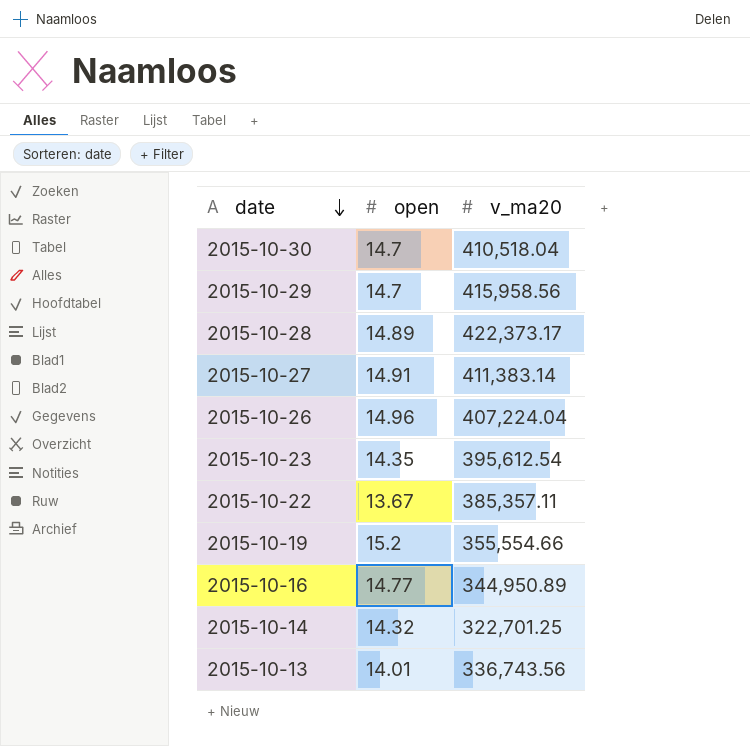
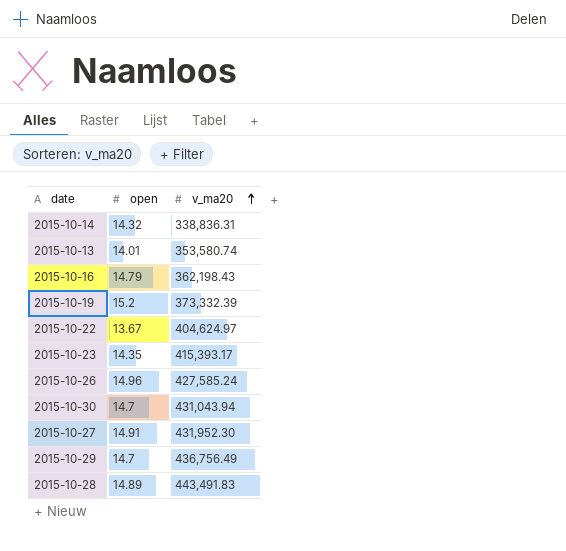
row order: date descending -> v_ma20 ascending
2015-10-14 | v_ma20: 322,701.25 -> 338,836.31
2015-10-13 | v_ma20: 336,743.56 -> 353,580.74
2015-10-16 | open: 14.77 -> 14.79
2015-10-16 | v_ma20: 344,950.89 -> 362,198.43
2015-10-19 | v_ma20: 355,554.66 -> 373,332.39
2015-10-22 | v_ma20: 385,357.11 -> 404,624.97
2015-10-23 | v_ma20: 395,612.54 -> 415,393.17
2015-10-26 | v_ma20: 407,224.04 -> 427,585.24
2015-10-30 | v_ma20: 410,518.04 -> 431,043.94
2015-10-27 | v_ma20: 411,383.14 -> 431,952.30
2015-10-29 | v_ma20: 415,958.56 -> 436,756.49
2015-10-28 | v_ma20: 422,373.17 -> 443,491.83

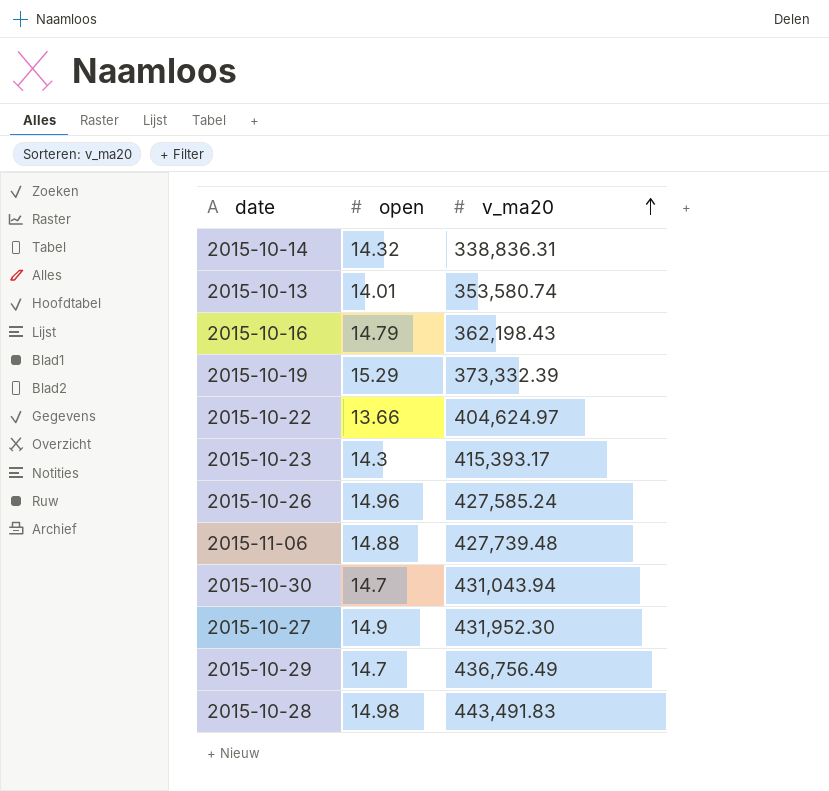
2015-10-19 | open: 15.2 -> 15.29
2015-10-22 | open: 13.67 -> 13.66
2015-10-23 | open: 14.35 -> 14.3
row 2015-11-06: none -> 14.88 | 427,739.48
2015-10-27 | open: 14.91 -> 14.9
2015-10-28 | open: 14.89 -> 14.98

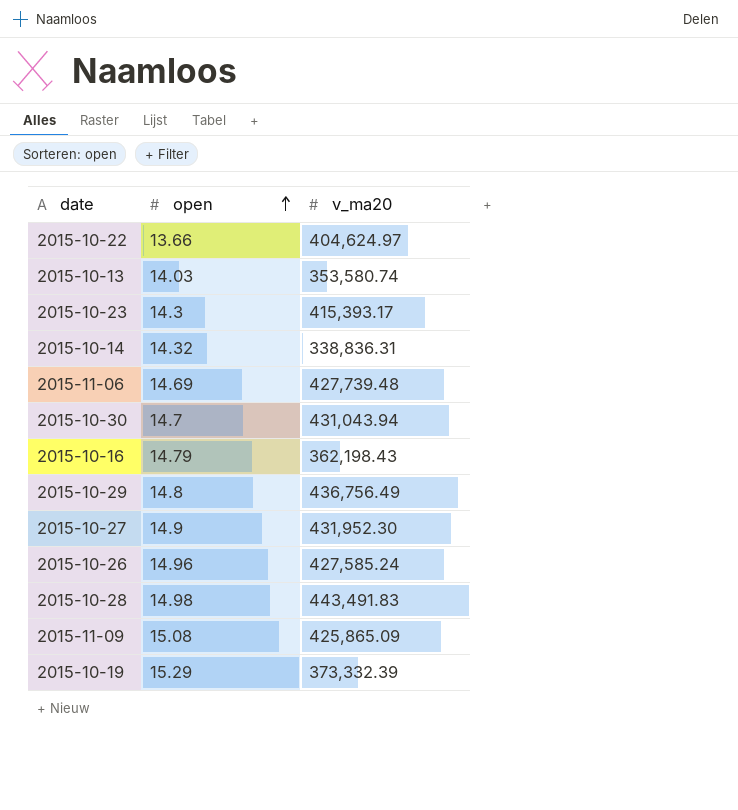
row order: v_ma20 ascending -> open ascending
2015-10-13 | open: 14.01 -> 14.03
2015-11-06 | open: 14.88 -> 14.69
2015-10-29 | open: 14.7 -> 14.8
row 2015-11-09: none -> 15.08 | 425,865.09

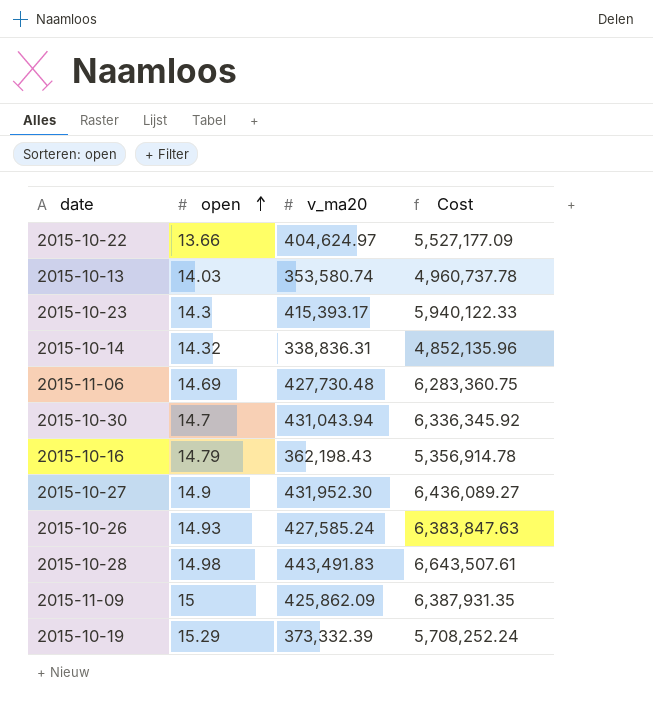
column Cost | formula: none -> [open] * [v_ma20]
row 2015-10-29: 14.8 | 436,756.49 -> none
2015-11-06 | v_ma20: 427,739.48 -> 427,730.48
2015-10-26 | open: 14.96 -> 14.93
2015-11-09 | open: 15.08 -> 15
2015-11-09 | v_ma20: 425,865.09 -> 425,862.09

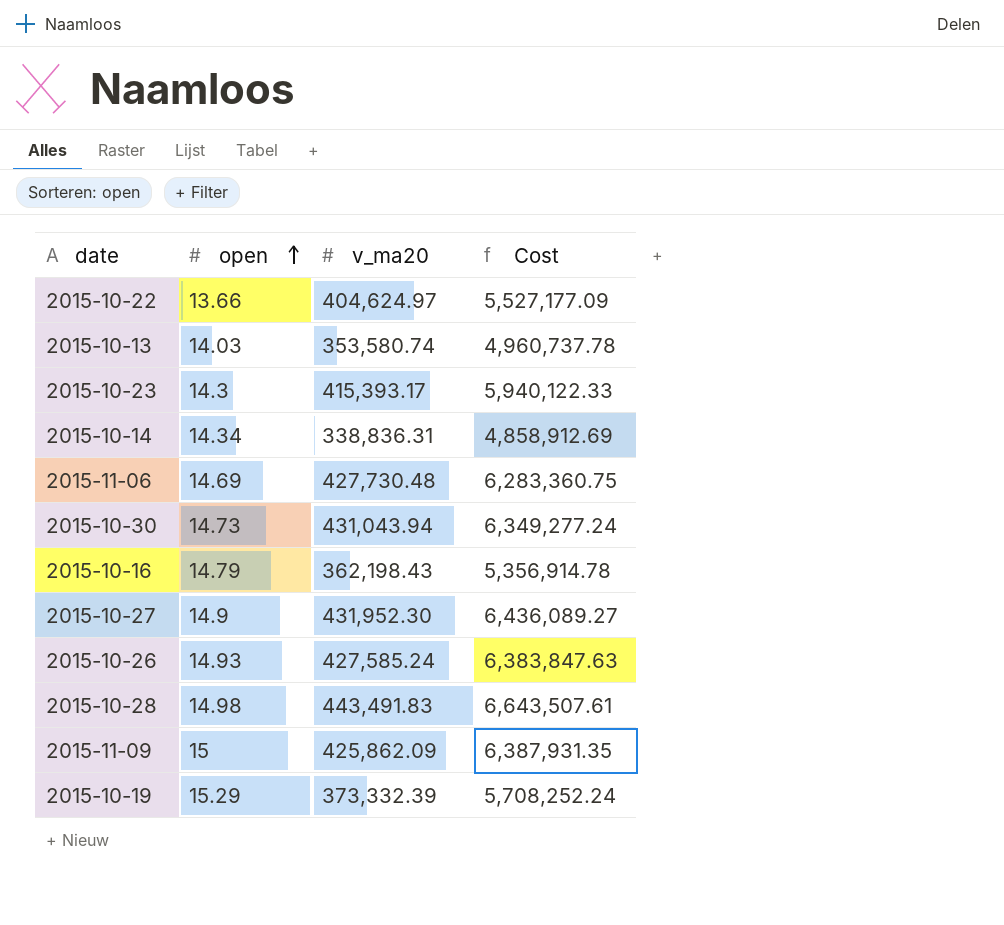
2015-10-14 | open: 14.32 -> 14.34
2015-10-14 | Cost: 4,852,135.96 -> 4,858,912.69
2015-10-30 | open: 14.7 -> 14.73
2015-10-30 | Cost: 6,336,345.92 -> 6,349,277.24

